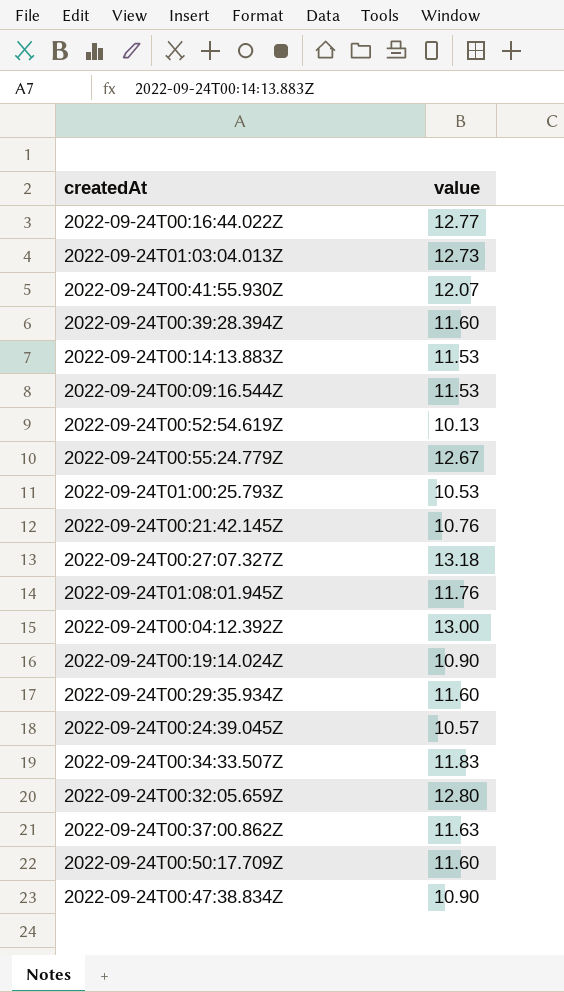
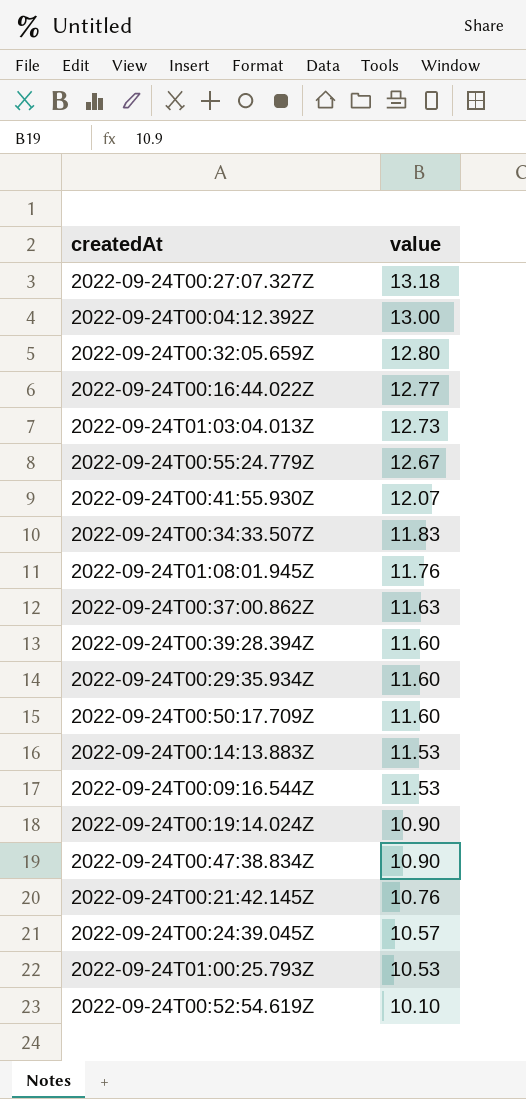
row order: none -> value descending
2022-09-24T00:52:54.619Z | value: 10.13 -> 10.10

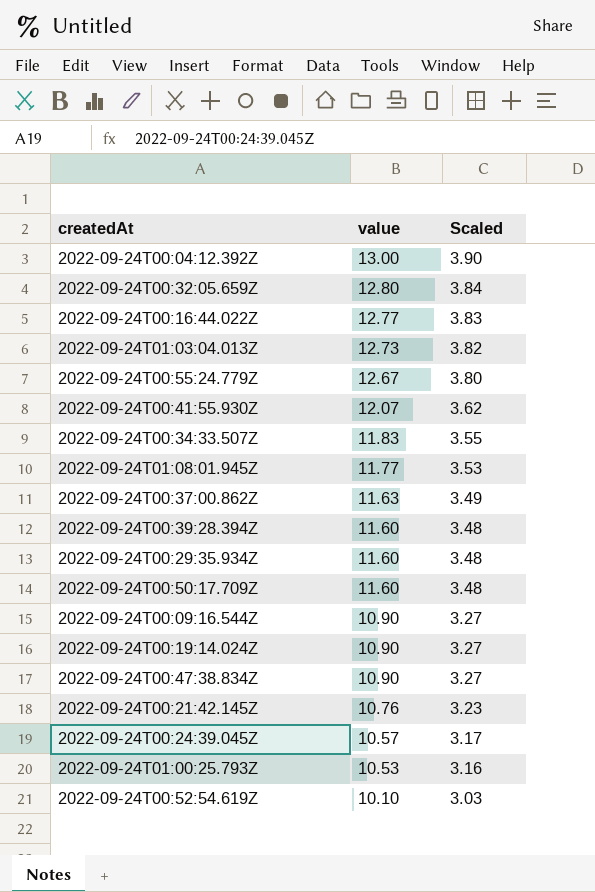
column Scaled | formula: none -> [value] * 0.3
row 2022-09-24T00:27:07.327Z: 13.18 -> none
row 2022-09-24T00:14:13.883Z: 11.53 -> none
2022-09-24T01:08:01.945Z | value: 11.76 -> 11.77
2022-09-24T00:09:16.544Z | value: 11.53 -> 10.90

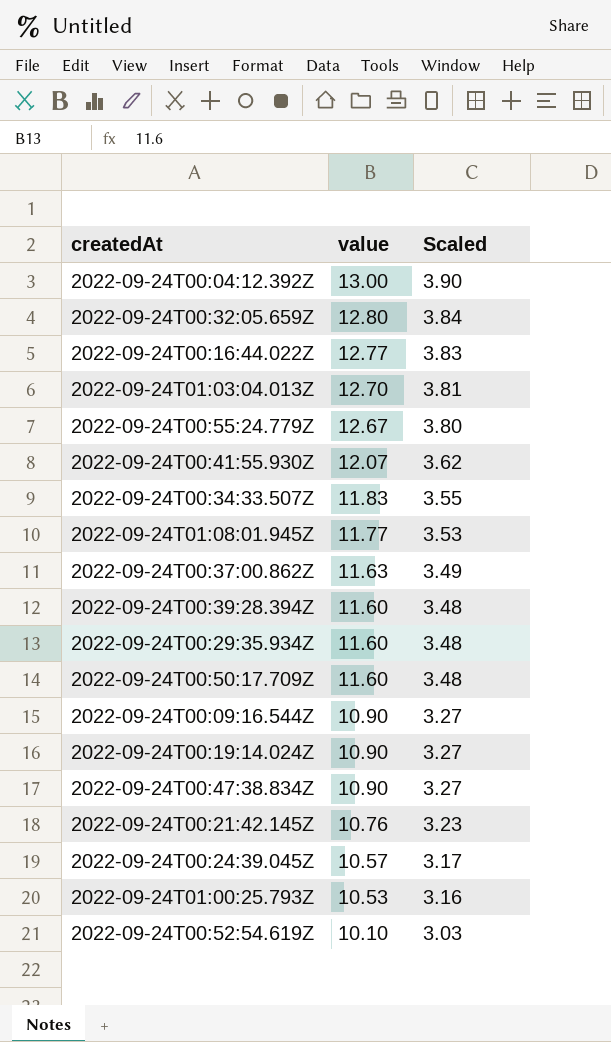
2022-09-24T01:03:04.013Z | value: 12.73 -> 12.70
2022-09-24T01:03:04.013Z | Scaled: 3.82 -> 3.81

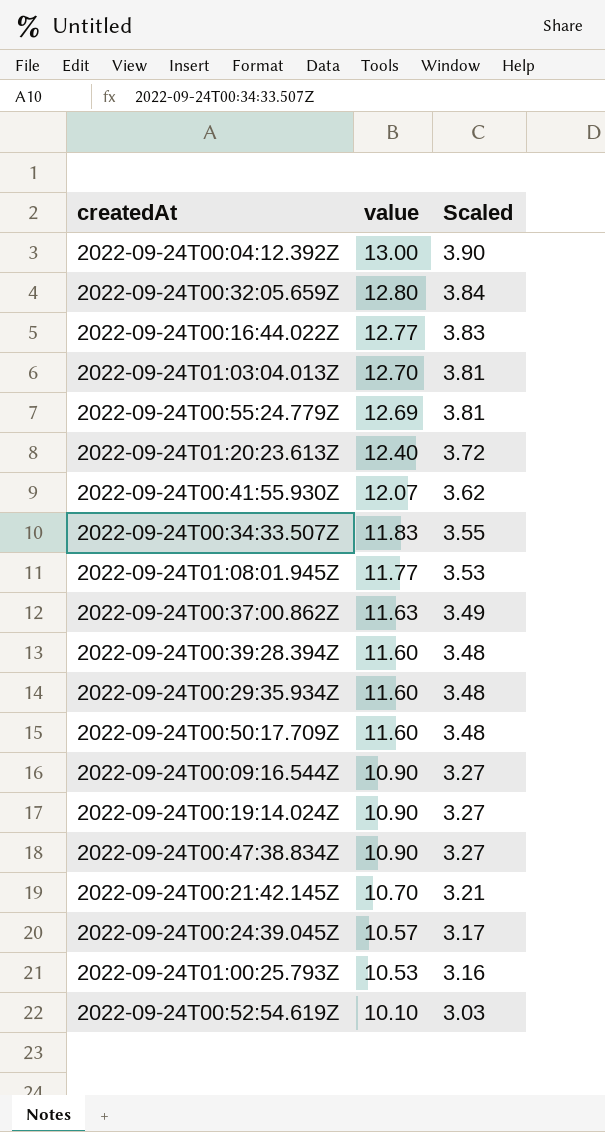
2022-09-24T00:55:24.779Z | value: 12.67 -> 12.69
2022-09-24T00:55:24.779Z | Scaled: 3.80 -> 3.81
row 2022-09-24T01:20:23.613Z: none -> 12.40 | 3.72
2022-09-24T00:21:42.145Z | value: 10.76 -> 10.70
2022-09-24T00:21:42.145Z | Scaled: 3.23 -> 3.21

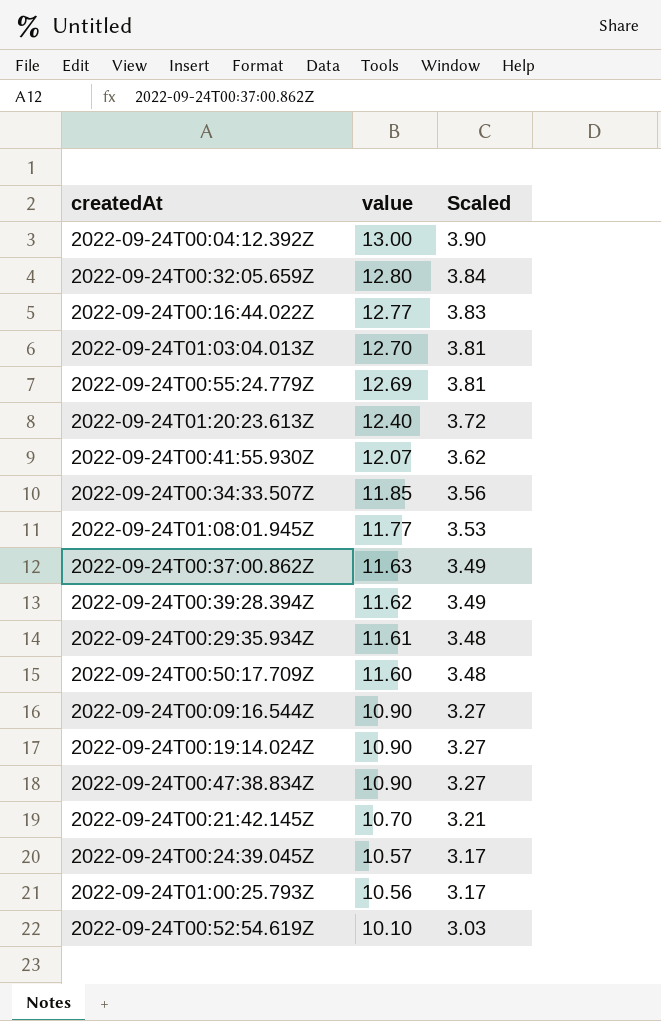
2022-09-24T00:34:33.507Z | value: 11.83 -> 11.85
2022-09-24T00:34:33.507Z | Scaled: 3.55 -> 3.56
2022-09-24T00:39:28.394Z | value: 11.60 -> 11.62
2022-09-24T00:39:28.394Z | Scaled: 3.48 -> 3.49
2022-09-24T00:29:35.934Z | value: 11.60 -> 11.61
2022-09-24T01:00:25.793Z | value: 10.53 -> 10.56
2022-09-24T01:00:25.793Z | Scaled: 3.16 -> 3.17

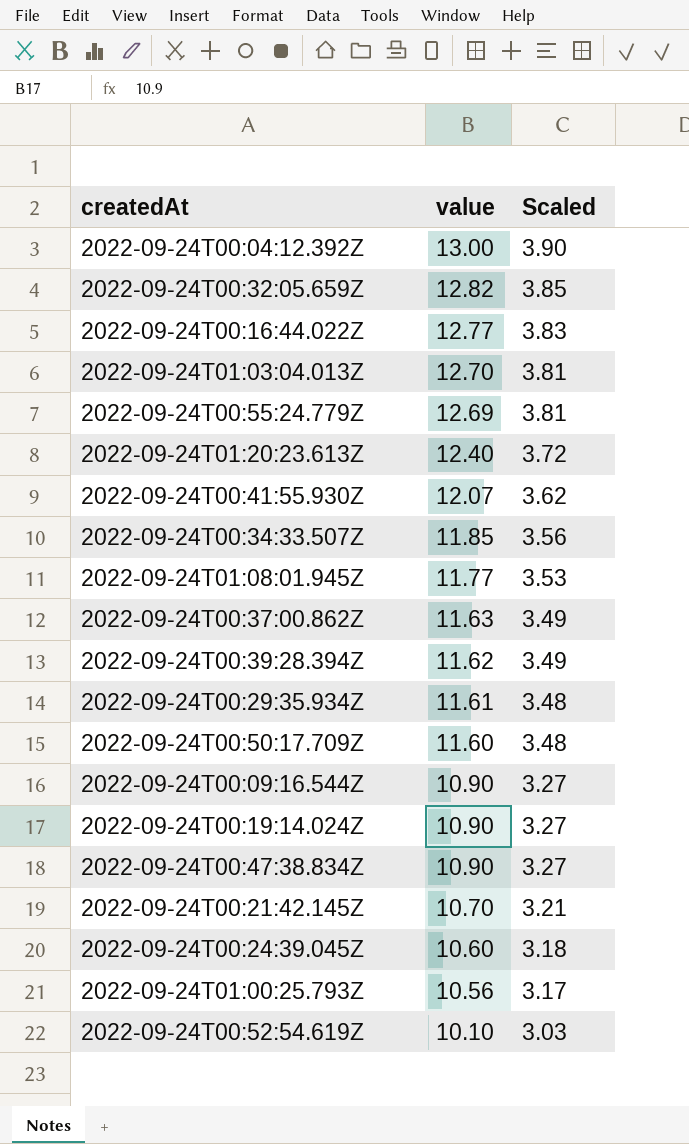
2022-09-24T00:32:05.659Z | value: 12.80 -> 12.82
2022-09-24T00:32:05.659Z | Scaled: 3.84 -> 3.85
2022-09-24T00:24:39.045Z | value: 10.57 -> 10.60
2022-09-24T00:24:39.045Z | Scaled: 3.17 -> 3.18

